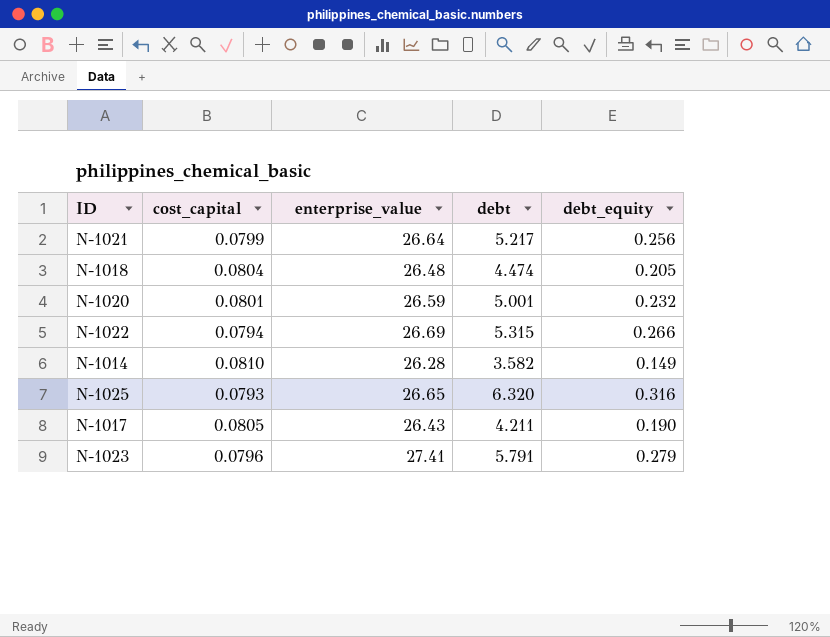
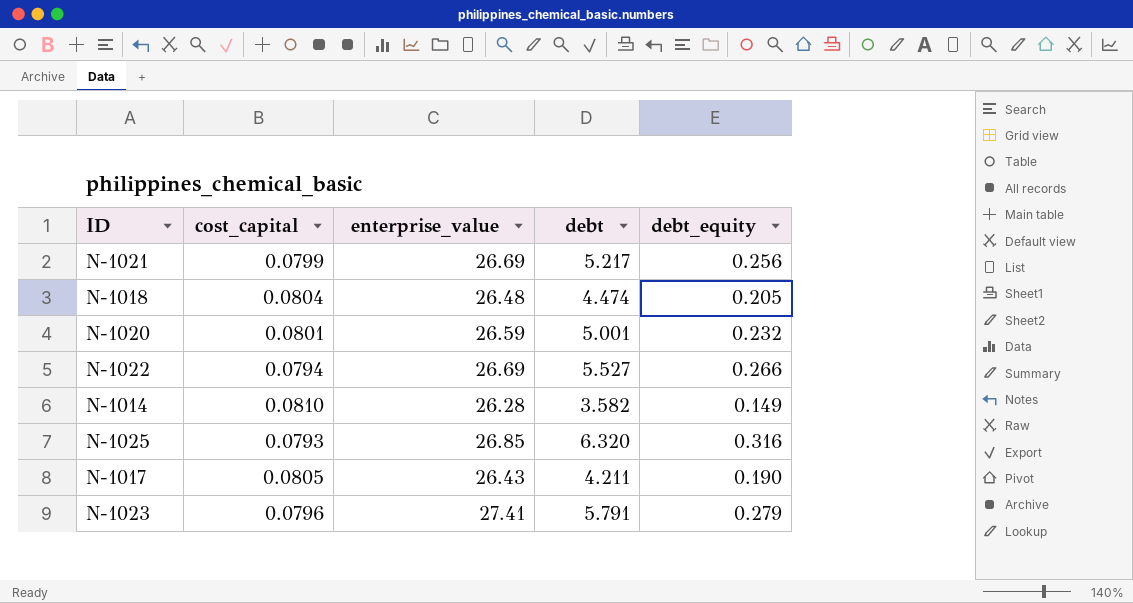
N-1021 | enterprise_value: 26.64 -> 26.69
N-1022 | debt: 5.315 -> 5.527
N-1025 | enterprise_value: 26.65 -> 26.85

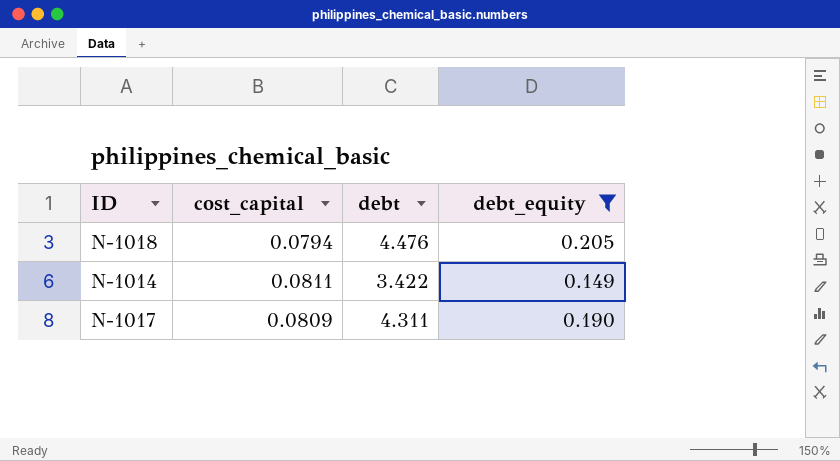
filter: none -> debt_equity <= 0.205
column enterprise_value | position: 3 -> none
N-1018 | cost_capital: 0.0804 -> 0.0794
N-1018 | debt: 4.474 -> 4.476
N-1014 | cost_capital: 0.0810 -> 0.0811
N-1014 | debt: 3.582 -> 3.422
N-1017 | cost_capital: 0.0805 -> 0.0809
N-1017 | debt: 4.211 -> 4.311

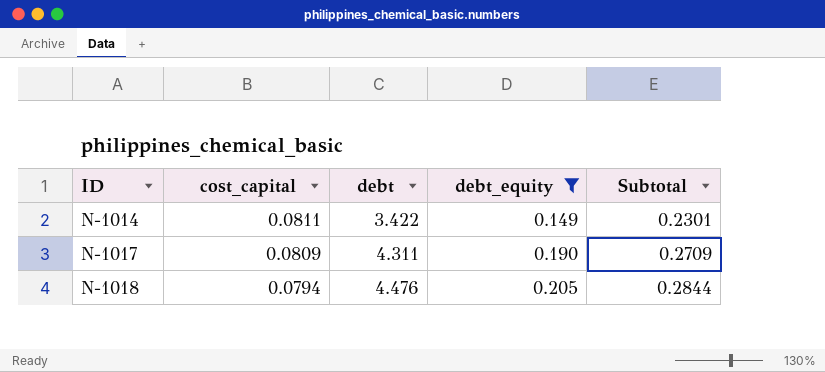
row order: none -> ID ascending
column Subtotal | formula: none -> [cost_capital] + [debt_equity]

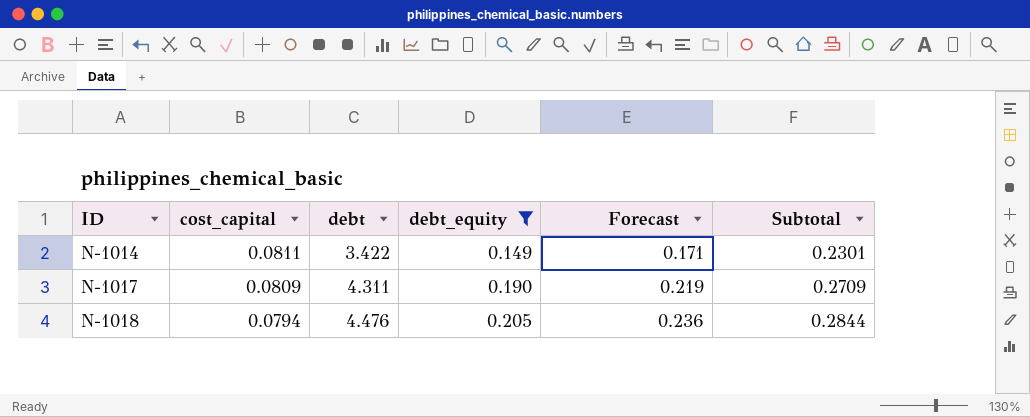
column Forecast | formula: none -> [debt_equity] * 1.15

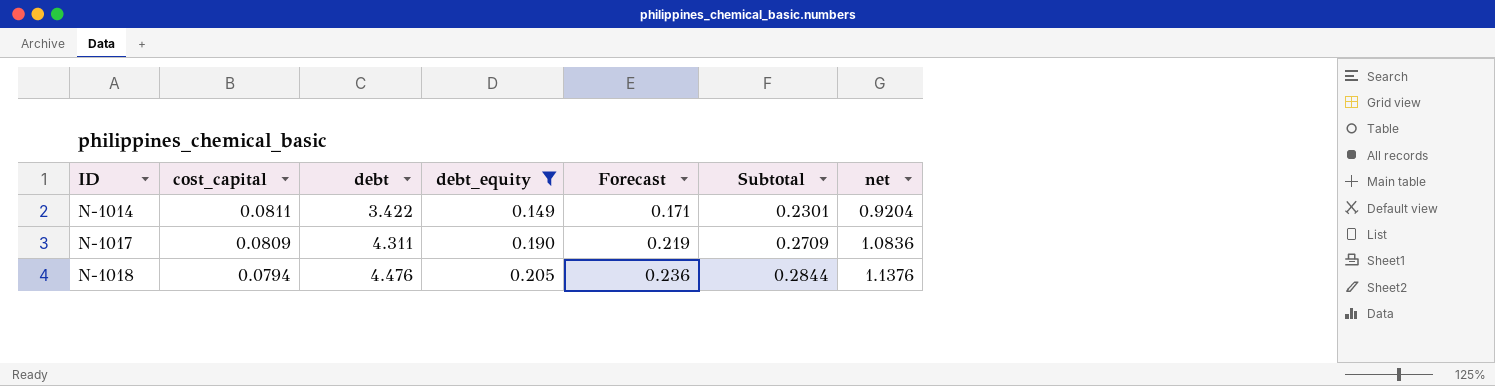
column net | formula: none -> [Subtotal] * 4

